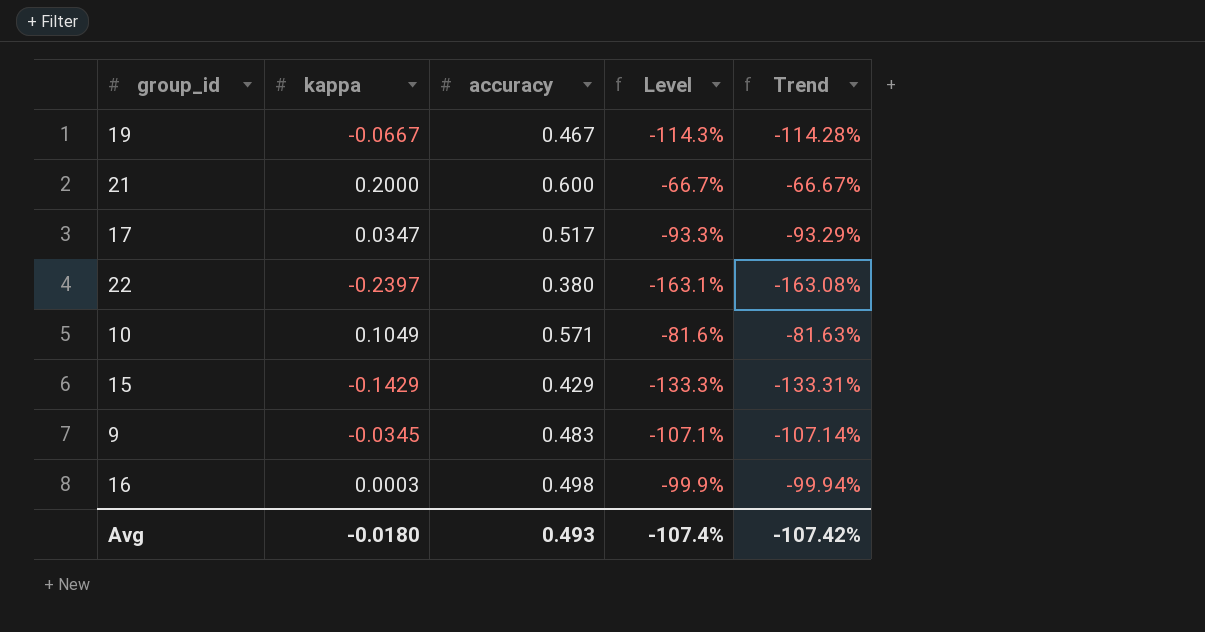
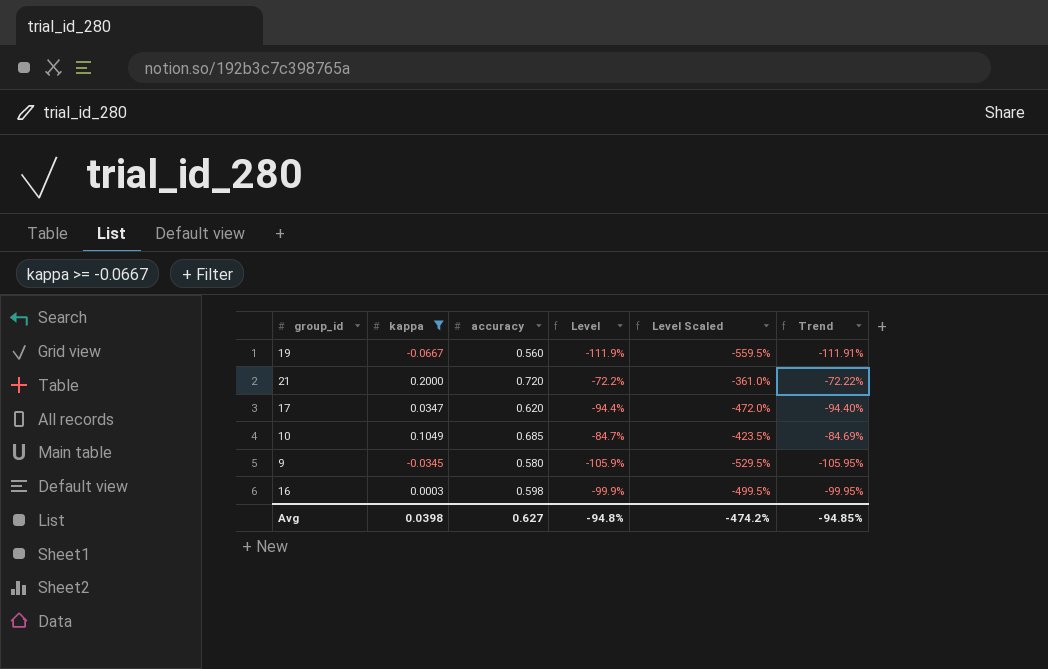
filter: none -> kappa >= -0.0667
column Level Scaled | formula: none -> [Level] * 5
19 | accuracy: 0.467 -> 0.560
19 | Level: -114.3% -> -111.9%
19 | Trend: -114.28% -> -111.91%
21 | accuracy: 0.600 -> 0.720
21 | Level: -66.7% -> -72.2%
21 | Trend: -66.67% -> -72.22%
17 | accuracy: 0.517 -> 0.620
17 | Level: -93.3% -> -94.4%
17 | Trend: -93.29% -> -94.40%
10 | accuracy: 0.571 -> 0.685
10 | Level: -81.6% -> -84.7%
10 | Trend: -81.63% -> -84.69%
9 | accuracy: 0.483 -> 0.580
9 | Level: -107.1% -> -105.9%
9 | Trend: -107.14% -> -105.95%
16 | accuracy: 0.498 -> 0.598
16 | Trend: -99.94% -> -99.95%
Avg | kappa: -0.0180 -> 0.0398
Avg | accuracy: 0.493 -> 0.627
Avg | Level: -107.4% -> -94.8%
Avg | Trend: -107.42% -> -94.85%

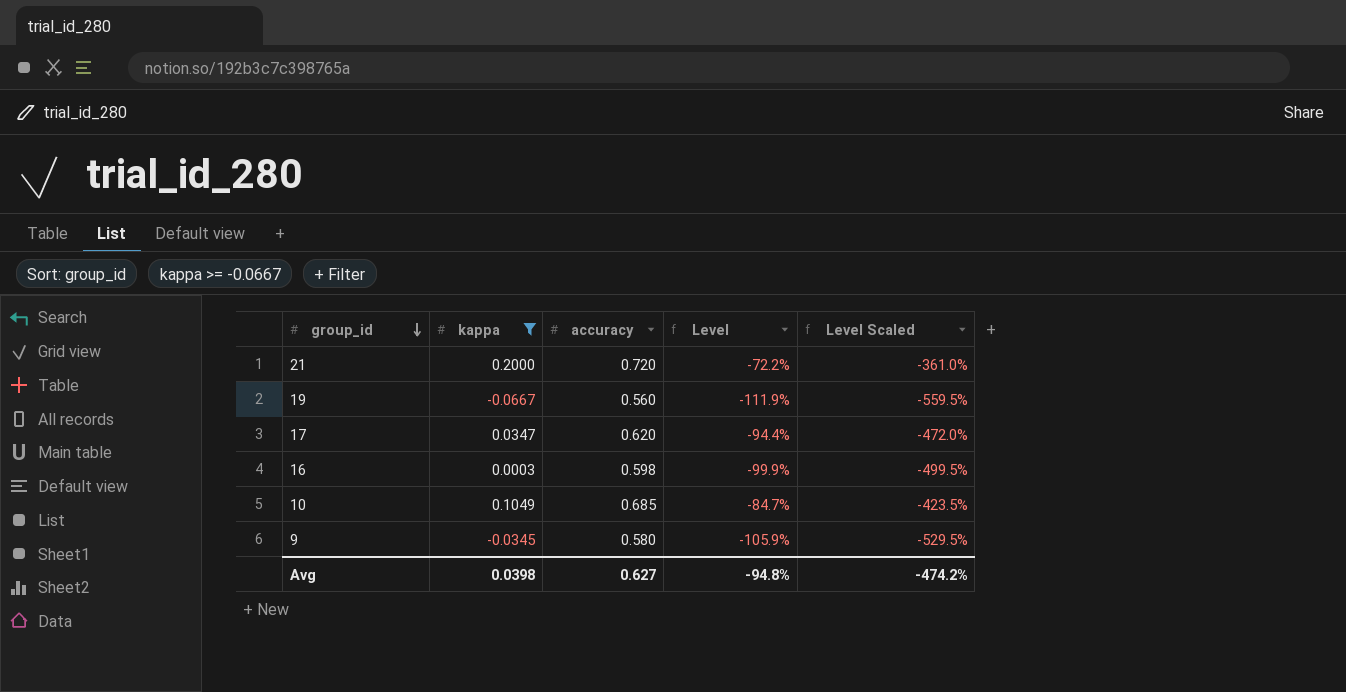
row order: none -> group_id descending
column Trend | formula: ([kappa] - [accuracy]) / [accuracy] -> none

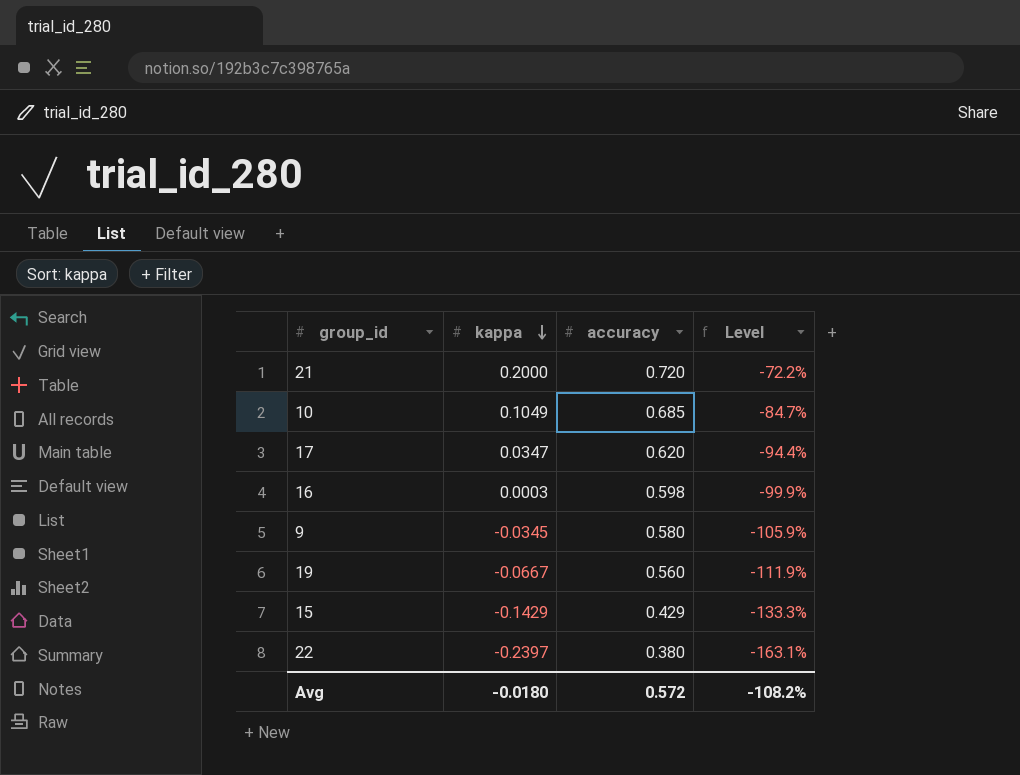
filter: kappa >= -0.0667 -> none
row order: group_id descending -> kappa descending
column Level Scaled | formula: [Level] * 5 -> none
Avg | kappa: 0.0398 -> -0.0180
Avg | accuracy: 0.627 -> 0.572
Avg | Level: -94.8% -> -108.2%

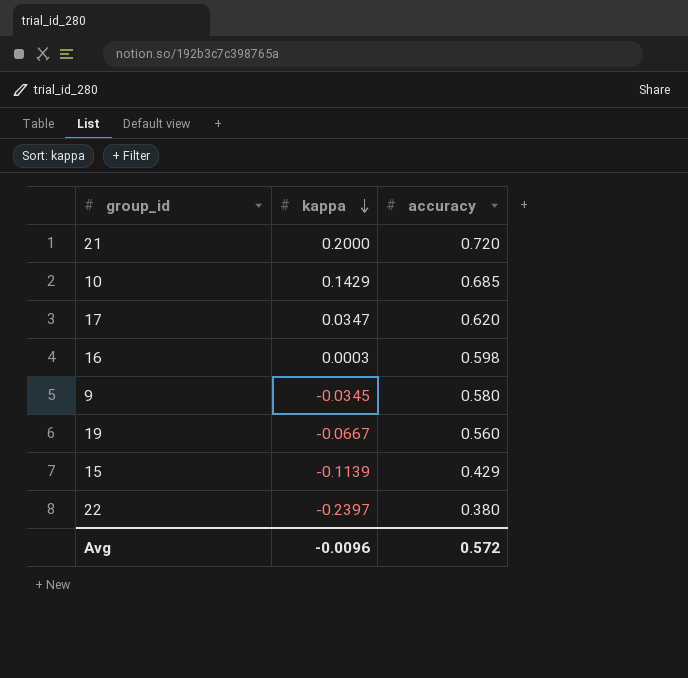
column Level | formula: ([kappa] - [accuracy]) / [accuracy] -> none
10 | kappa: 0.1049 -> 0.1429
15 | kappa: -0.1429 -> -0.1139
Avg | kappa: -0.0180 -> -0.0096

